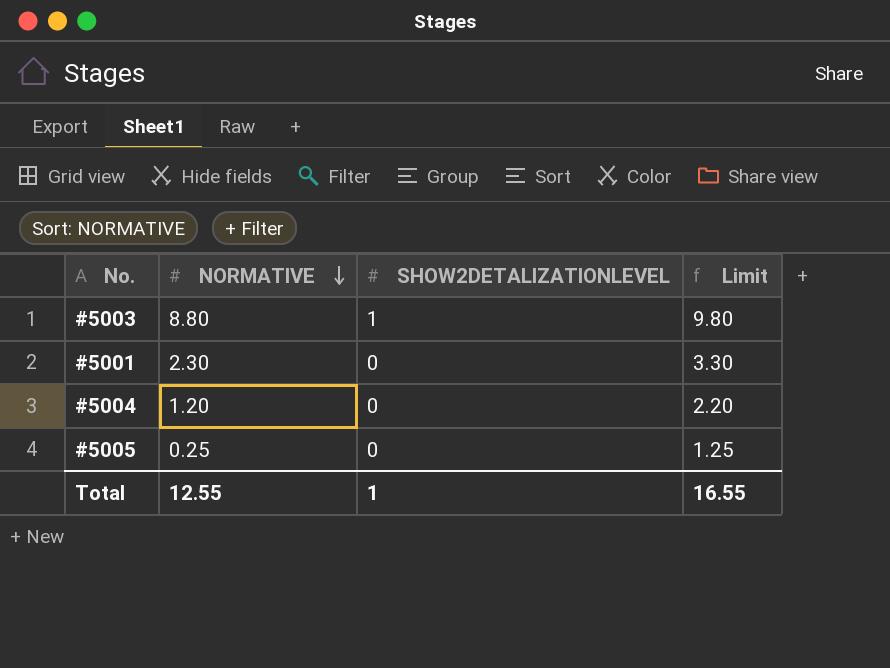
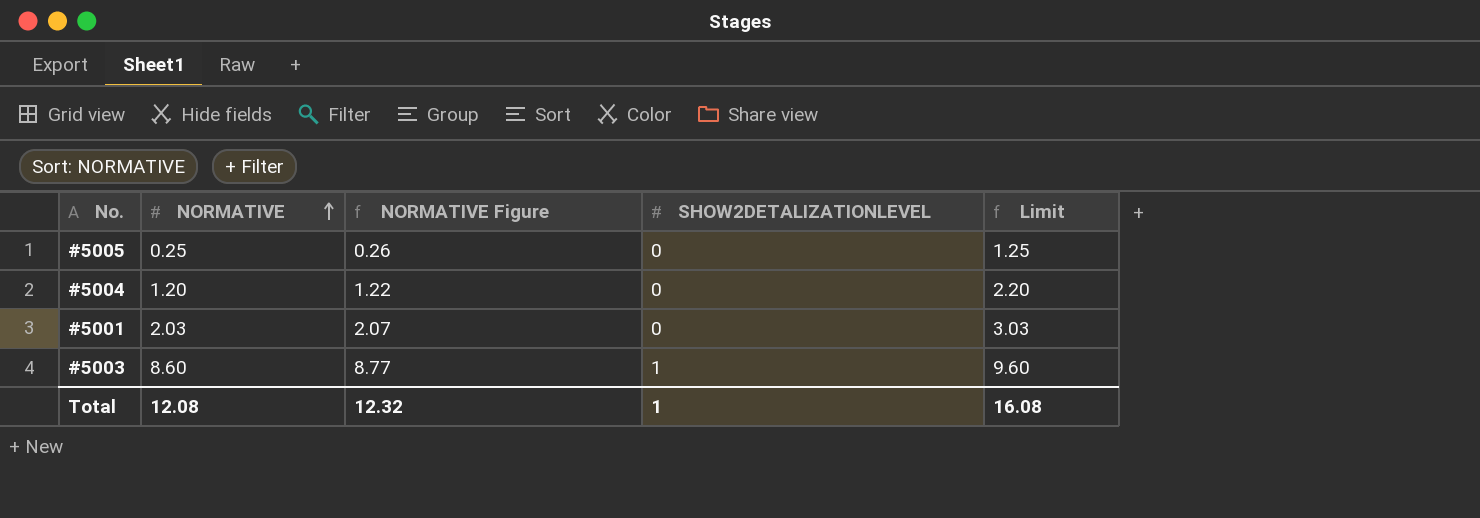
row order: NORMATIVE descending -> NORMATIVE ascending
column NORMATIVE Figure | formula: none -> [NORMATIVE] * 1.02
#5001 | NORMATIVE: 2.30 -> 2.03
#5001 | Limit: 3.30 -> 3.03
#5003 | NORMATIVE: 8.80 -> 8.60
#5003 | Limit: 9.80 -> 9.60
Total | NORMATIVE: 12.55 -> 12.08
Total | Limit: 16.55 -> 16.08

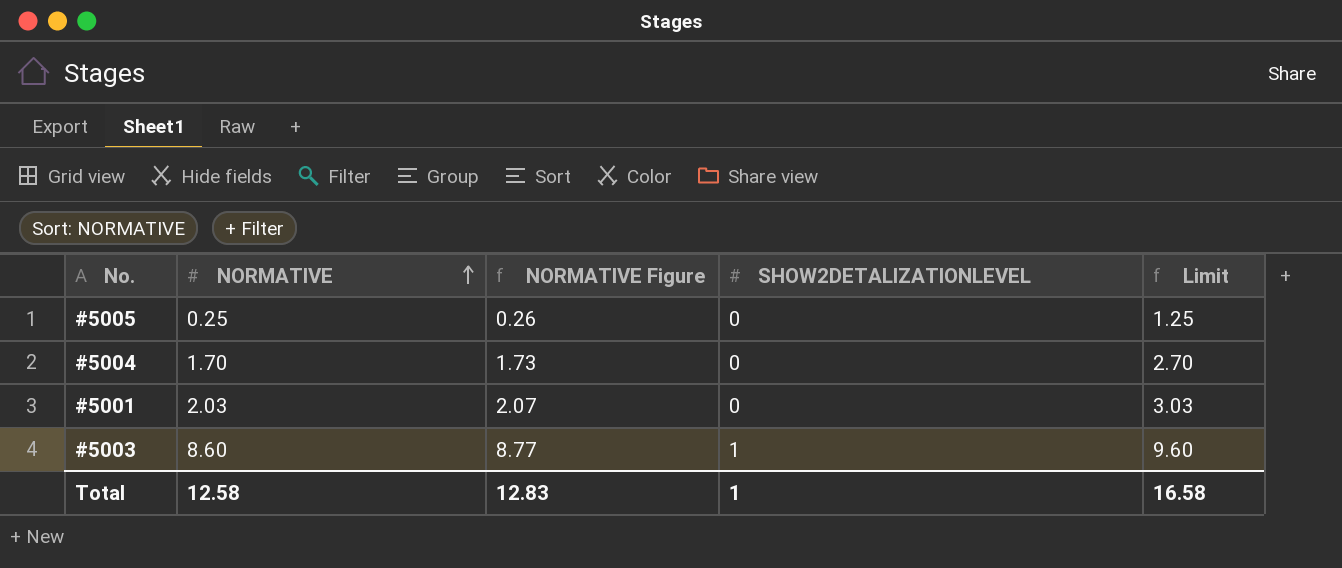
#5004 | NORMATIVE: 1.20 -> 1.70
#5004 | NORMATIVE Figure: 1.22 -> 1.73
#5004 | Limit: 2.20 -> 2.70
Total | NORMATIVE: 12.08 -> 12.58
Total | NORMATIVE Figure: 12.32 -> 12.83
Total | Limit: 16.08 -> 16.58

